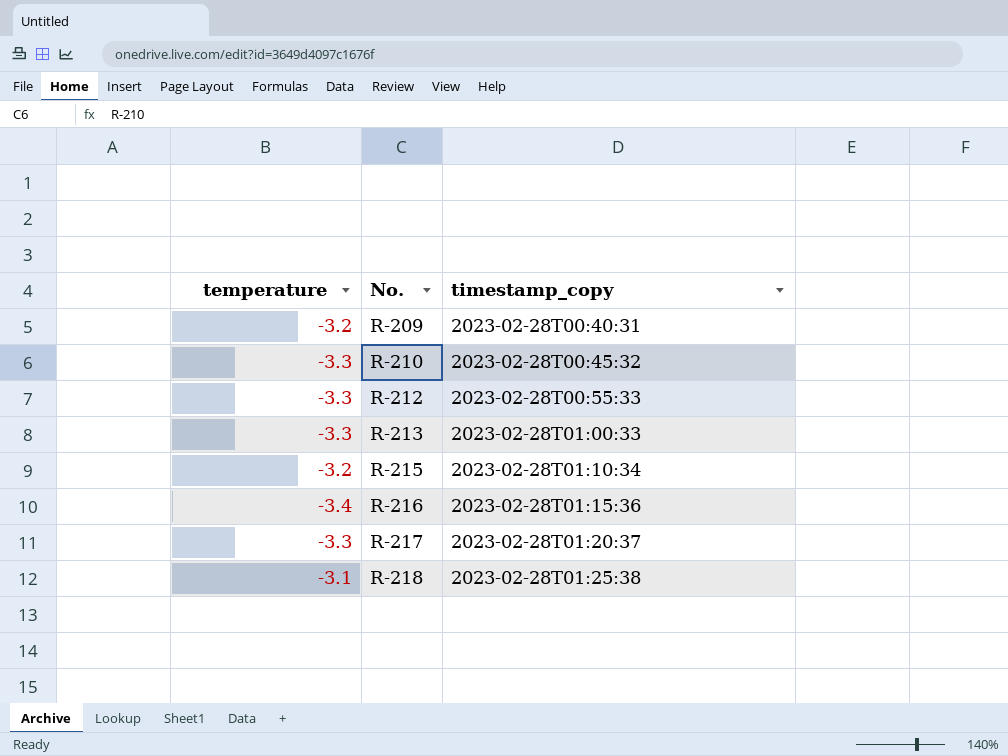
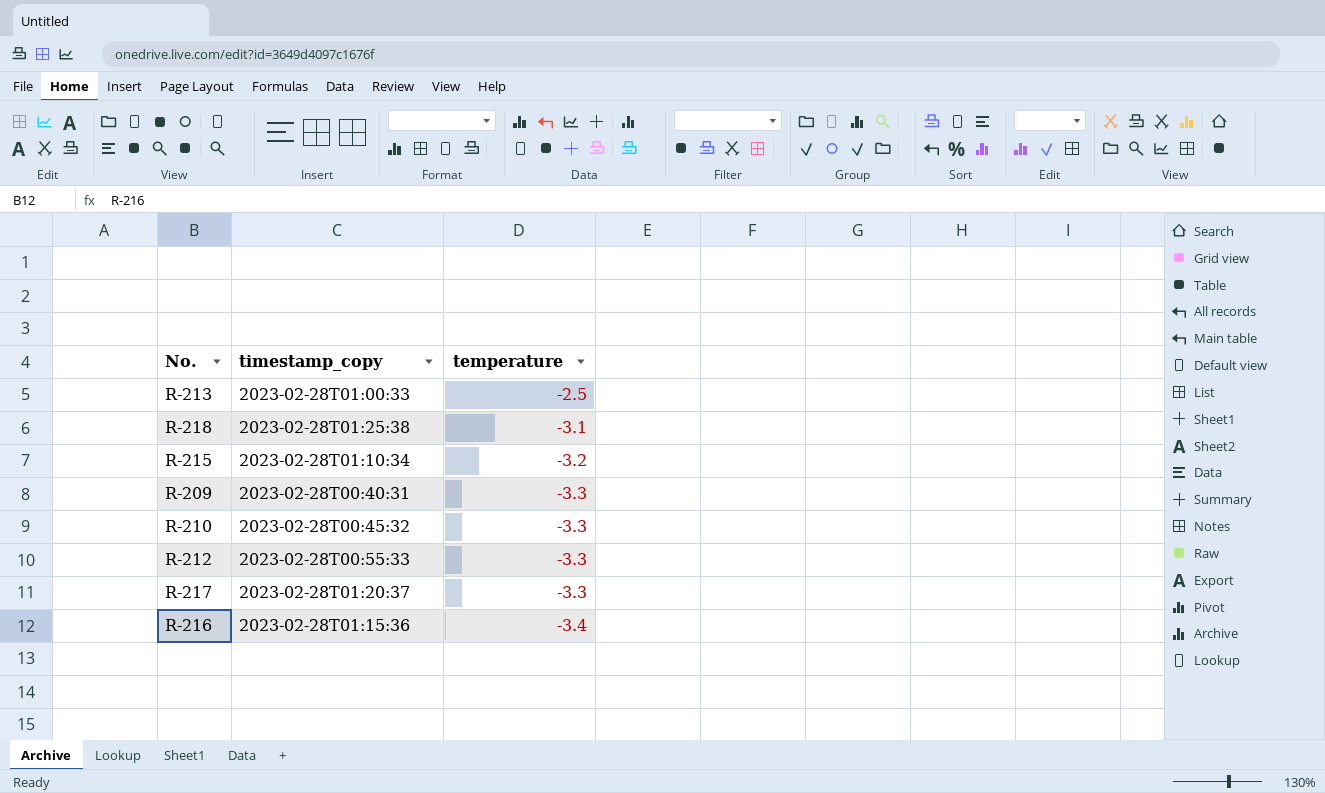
row order: No. ascending -> temperature descending
column temperature | position: 1 -> 3
R-213 | temperature: -3.3 -> -2.5
R-209 | temperature: -3.2 -> -3.3

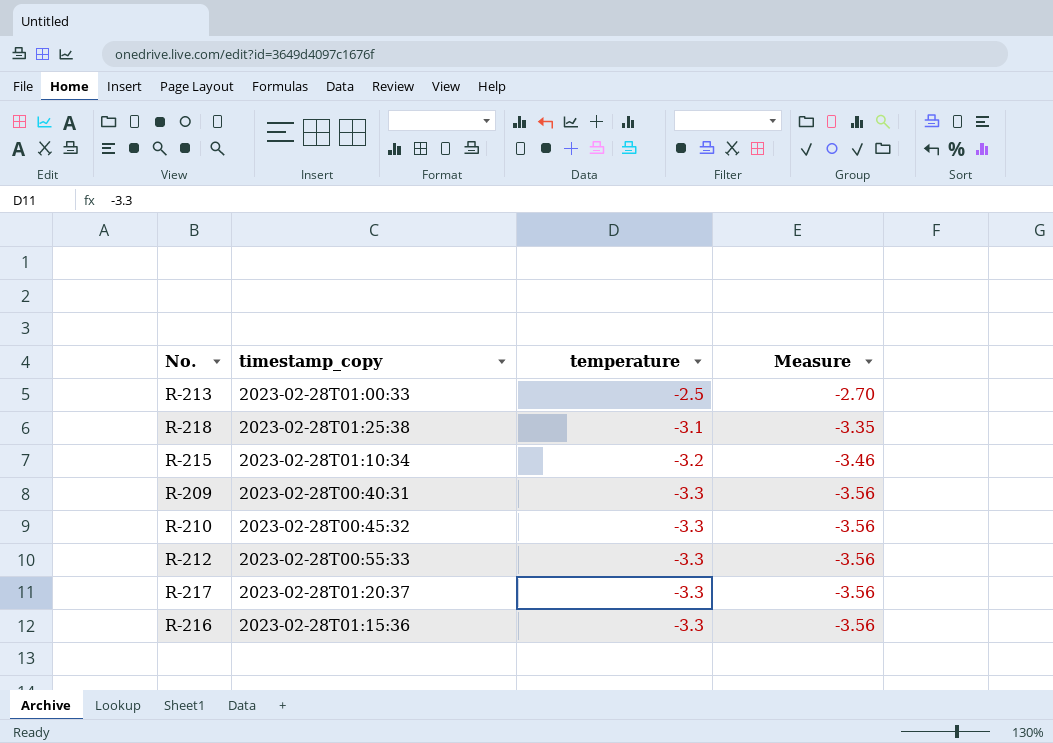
column Measure | formula: none -> [temperature] * 1.08
R-216 | temperature: -3.4 -> -3.3

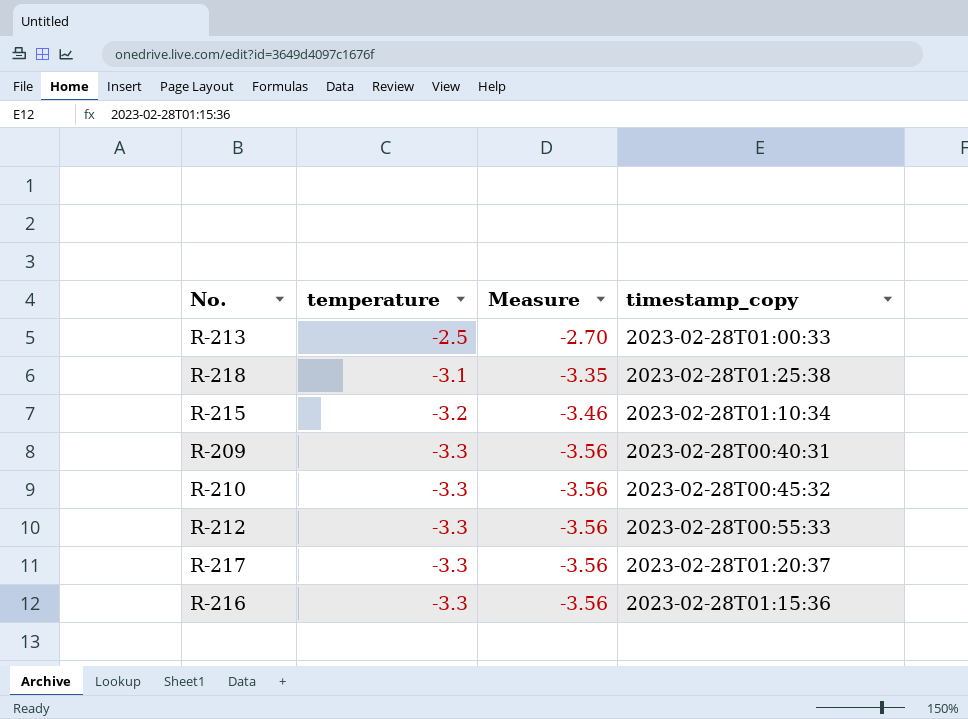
column timestamp_copy | position: 2 -> 4

